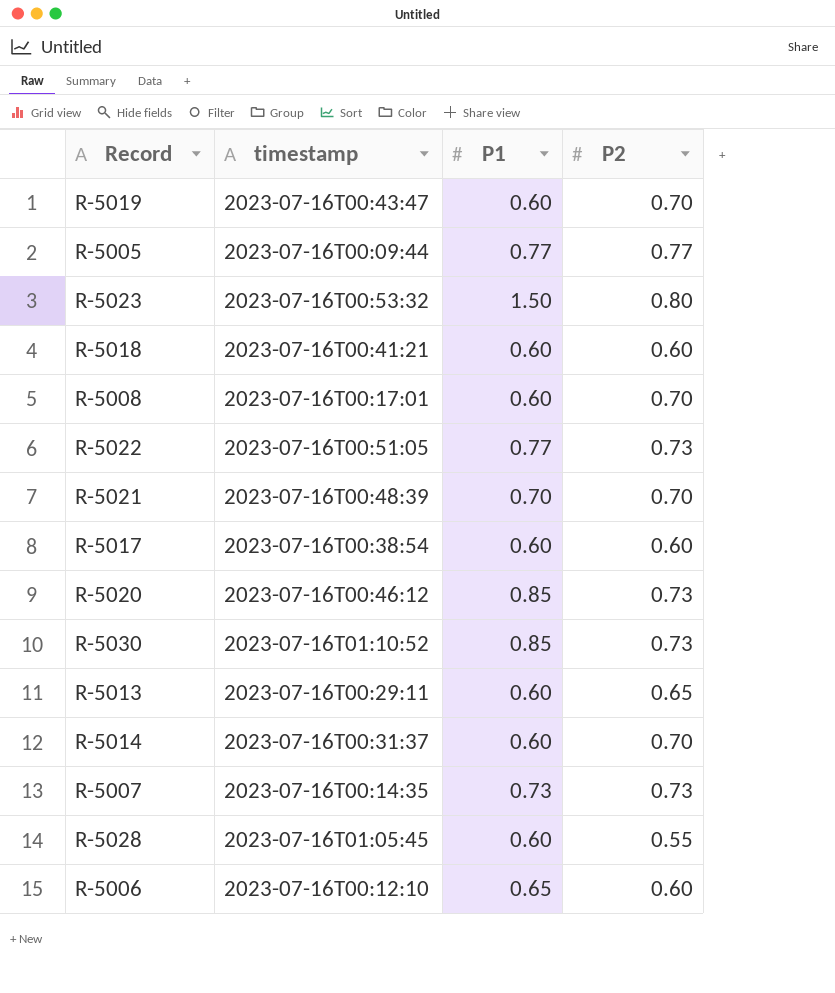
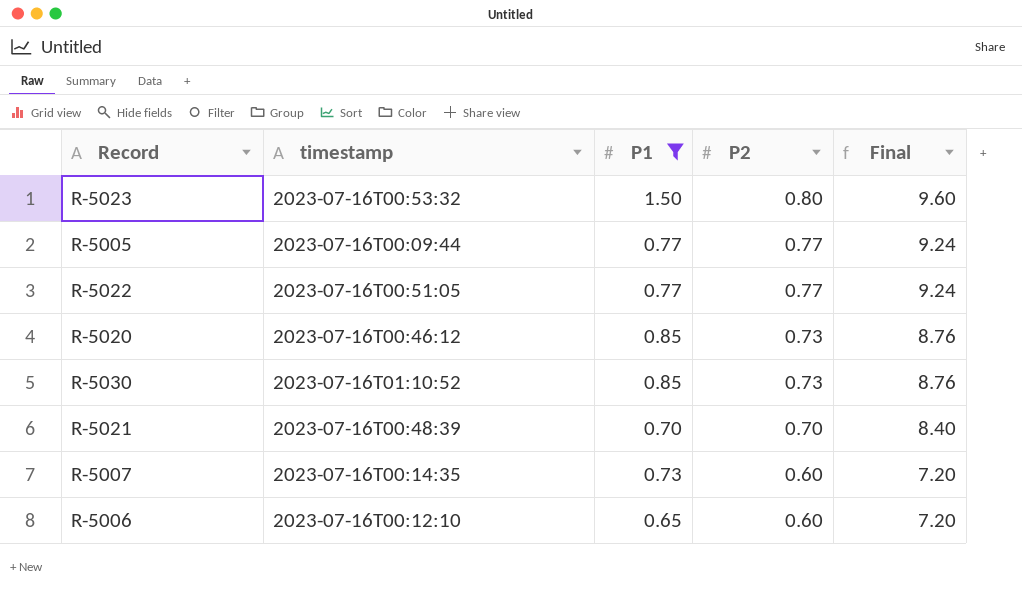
filter: none -> P1 != 0.60
row order: none -> P2 descending
column Final | formula: none -> [P2] * 12
R-5022 | P2: 0.73 -> 0.77
R-5007 | P2: 0.73 -> 0.60

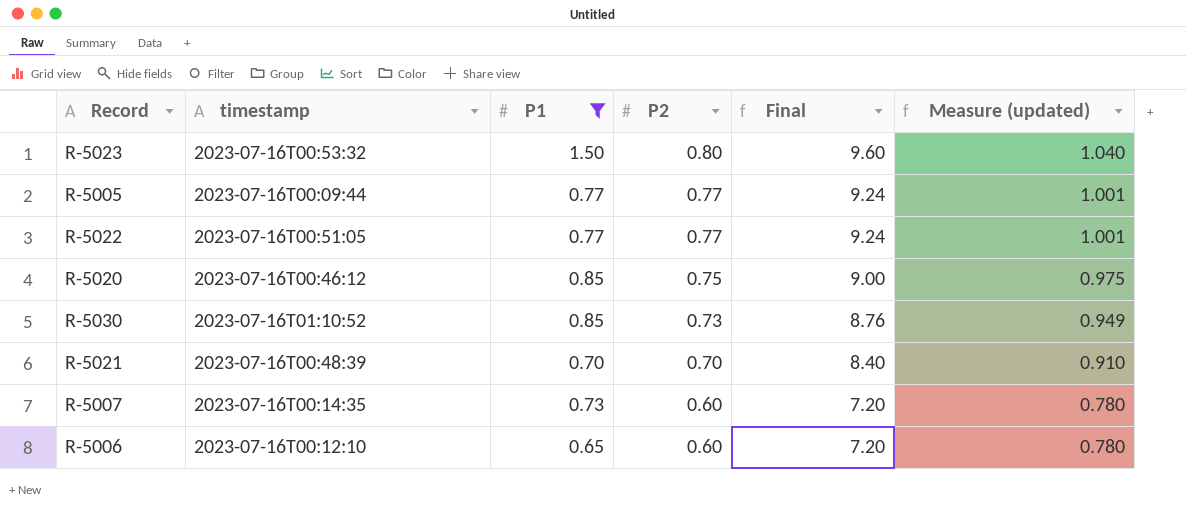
column Measure (updated) | formula: none -> [P2] * 1.3
R-5020 | P2: 0.73 -> 0.75
R-5020 | Final: 8.76 -> 9.00

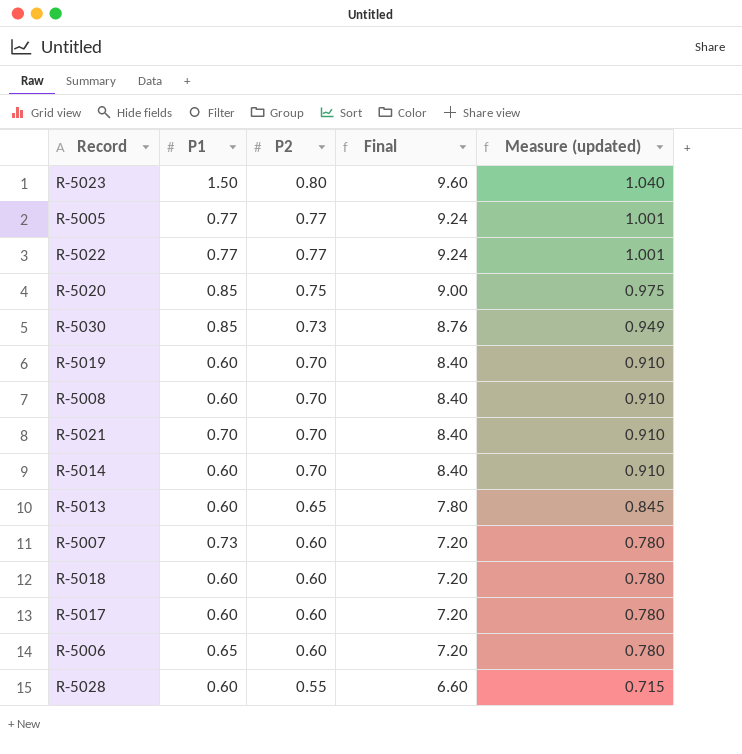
filter: P1 != 0.60 -> none
column timestamp | position: 2 -> none

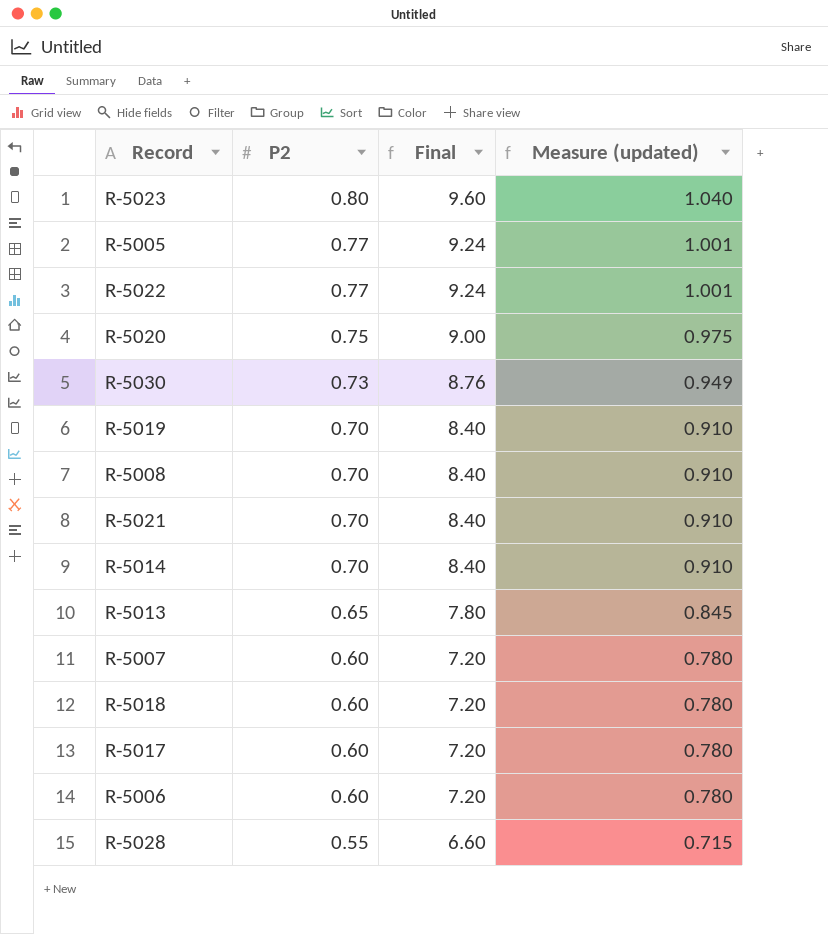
column P1 | position: 2 -> none

